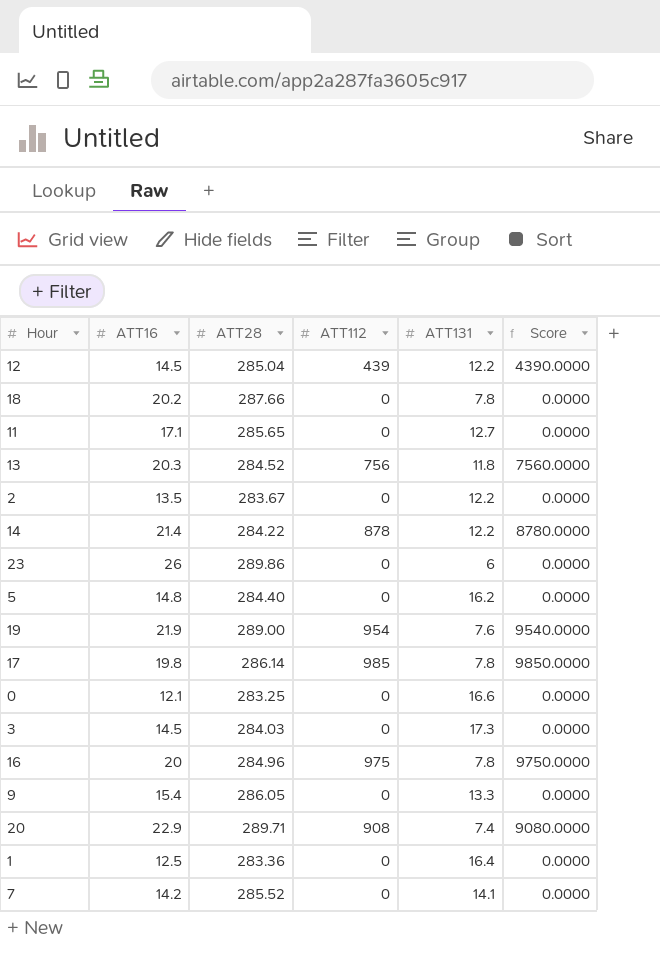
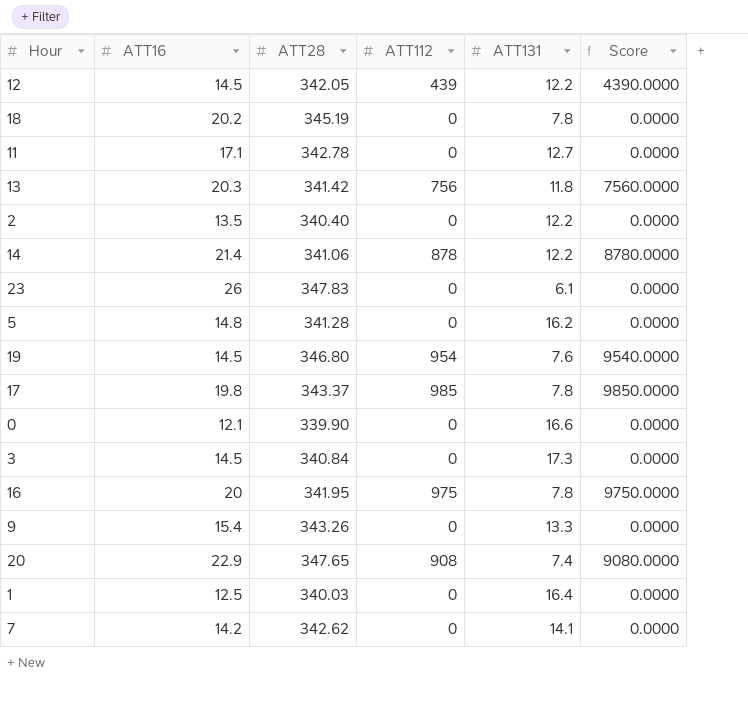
12 | ATT28: 285.04 -> 342.05
18 | ATT28: 287.66 -> 345.19
11 | ATT28: 285.65 -> 342.78
13 | ATT28: 284.52 -> 341.42
2 | ATT28: 283.67 -> 340.40
14 | ATT28: 284.22 -> 341.06
23 | ATT28: 289.86 -> 347.83
23 | ATT131: 6 -> 6.1
5 | ATT28: 284.40 -> 341.28
19 | ATT16: 21.9 -> 14.5
19 | ATT28: 289.00 -> 346.80
17 | ATT28: 286.14 -> 343.37
0 | ATT28: 283.25 -> 339.90
3 | ATT28: 284.03 -> 340.84
16 | ATT28: 284.96 -> 341.95
9 | ATT28: 286.05 -> 343.26
20 | ATT28: 289.71 -> 347.65
1 | ATT28: 283.36 -> 340.03
7 | ATT28: 285.52 -> 342.62

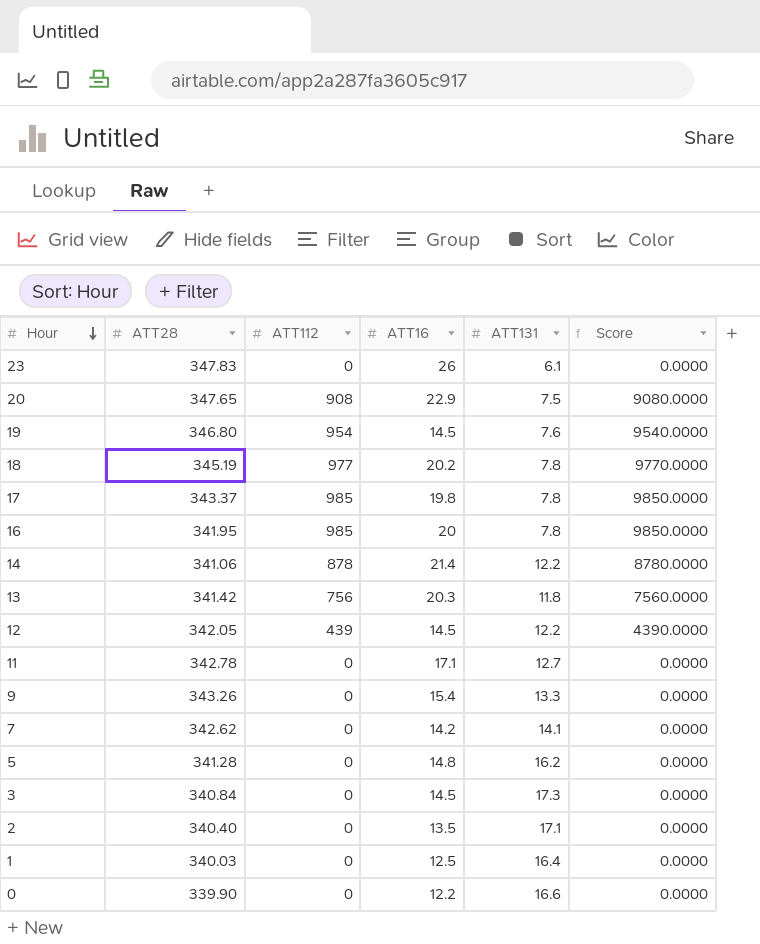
row order: none -> Hour descending
column ATT16 | position: 2 -> 4
20 | ATT131: 7.4 -> 7.5
18 | ATT112: 0 -> 977
18 | Score: 0.0000 -> 9770.0000
16 | ATT112: 975 -> 985
16 | Score: 9750.0000 -> 9850.0000
2 | ATT131: 12.2 -> 17.1
0 | ATT16: 12.1 -> 12.2

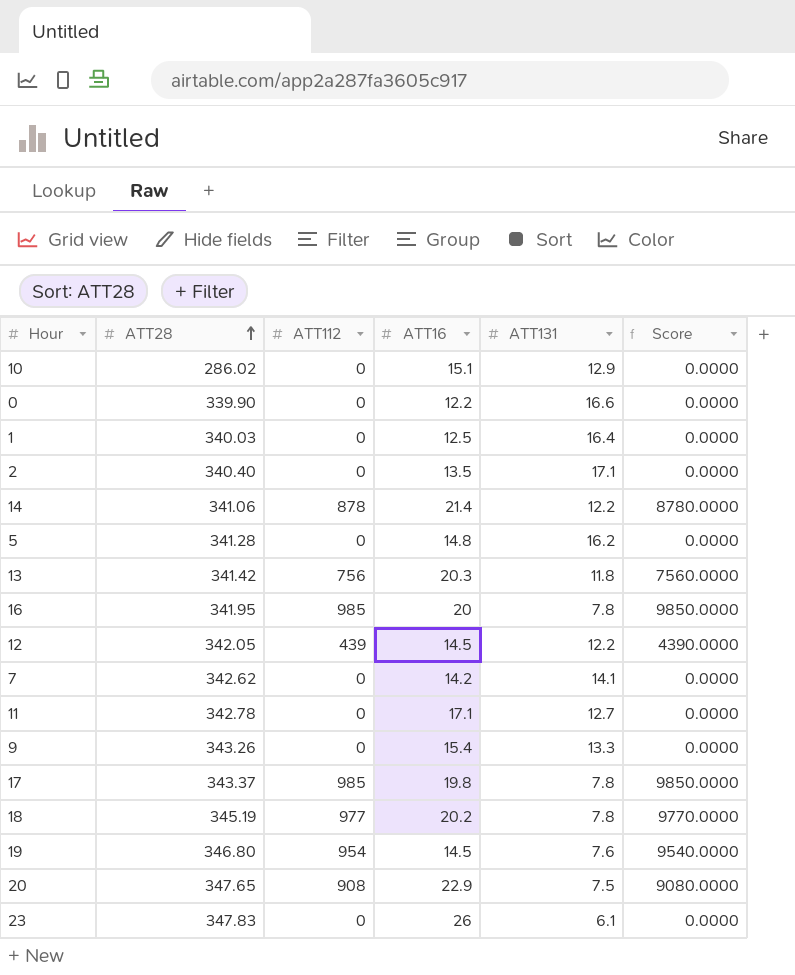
row order: Hour descending -> ATT28 ascending
row 3: 340.84 | 0 | 14.5 | 17.3 | 0.0000 -> none
row 10: none -> 286.02 | 0 | 15.1 | 12.9 | 0.0000

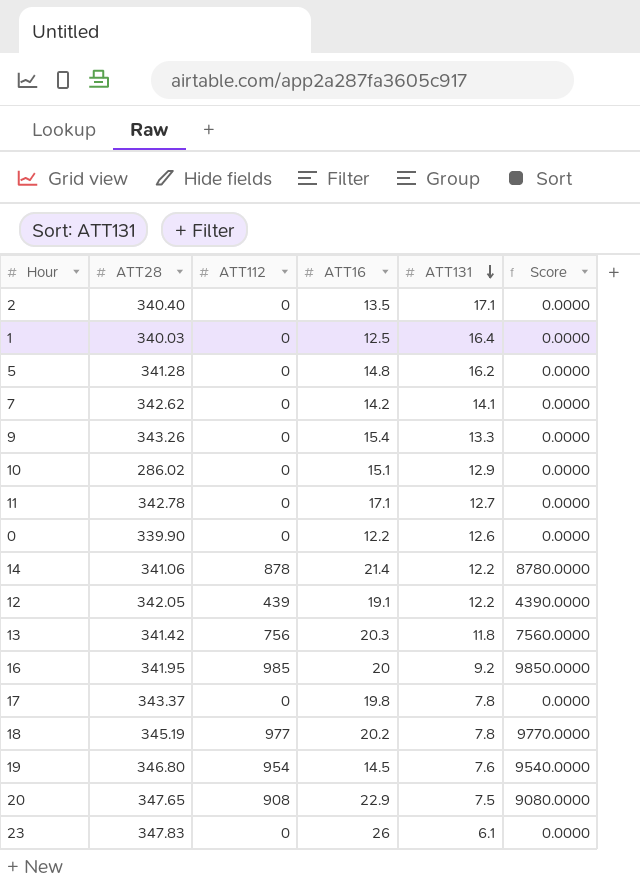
row order: ATT28 ascending -> ATT131 descending
0 | ATT131: 16.6 -> 12.6
12 | ATT16: 14.5 -> 19.1
16 | ATT131: 7.8 -> 9.2
17 | ATT112: 985 -> 0
17 | Score: 9850.0000 -> 0.0000

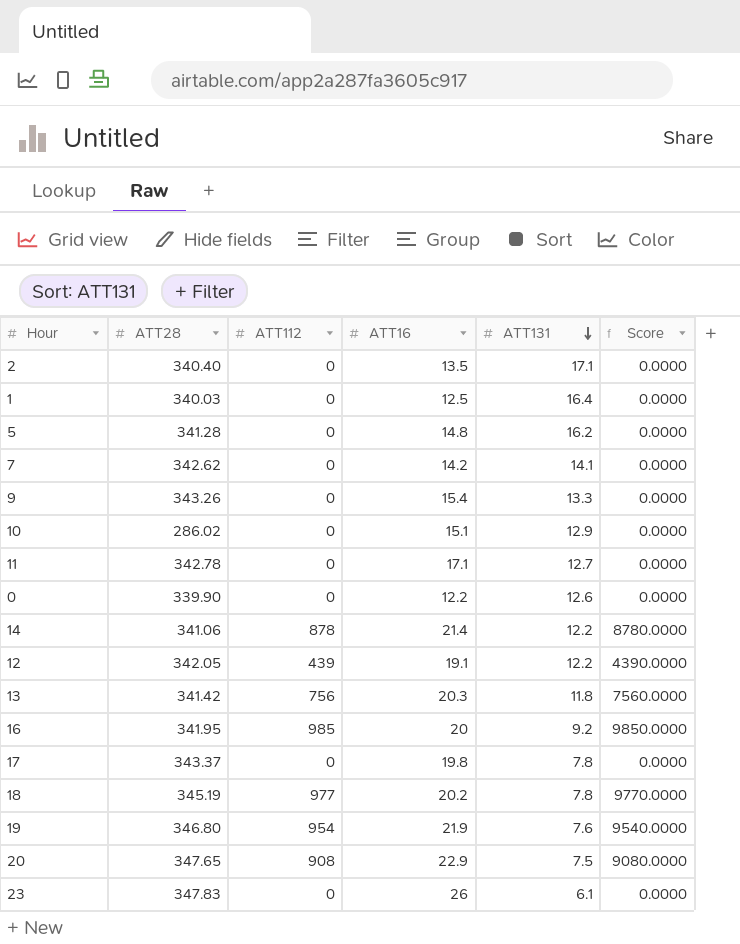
19 | ATT16: 14.5 -> 21.9

